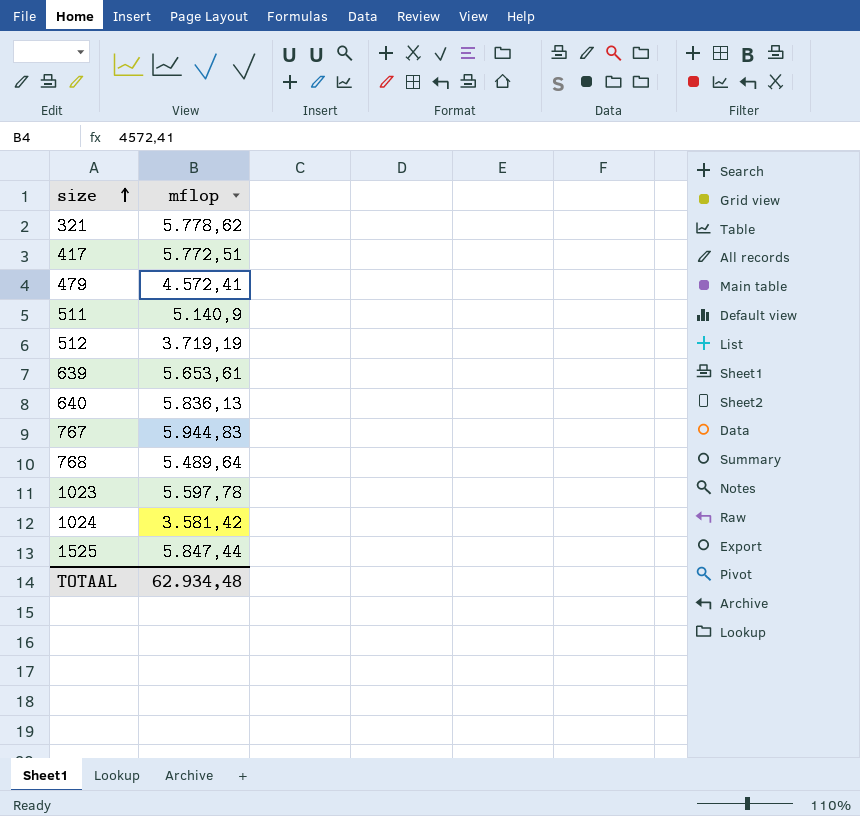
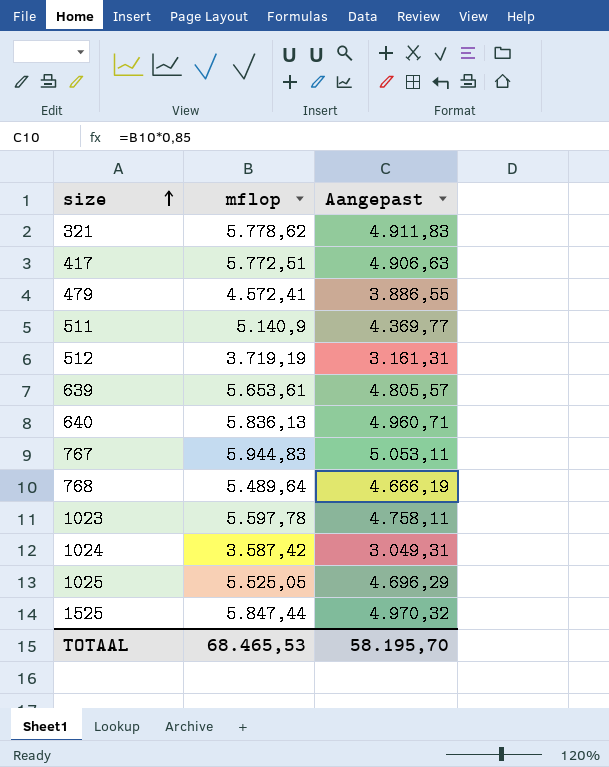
column Aangepast | formula: none -> [mflop] * 0,85
1024 | mflop: 3.581,42 -> 3.587,42
row 1025: none -> 5.525,05 | 4.696,29
TOTAAL | mflop: 62.934,48 -> 68.465,53

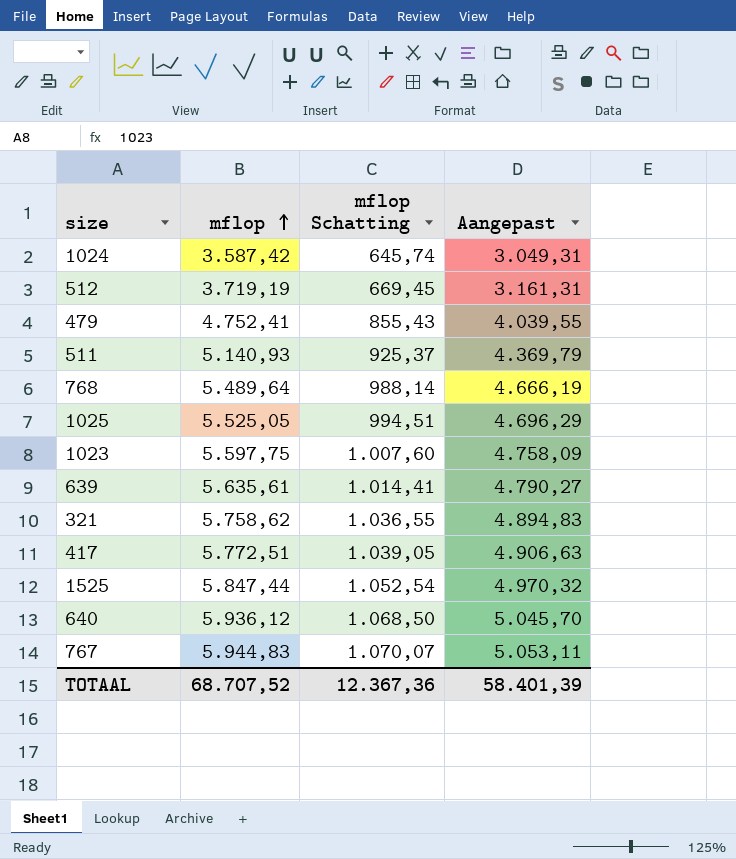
row order: size ascending -> mflop ascending
column mflop Schatting | formula: none -> [mflop] * 0,18
479 | mflop: 4.572,41 -> 4.752,41
479 | Aangepast: 3.886,55 -> 4.039,55
511 | mflop: 5.140,9 -> 5.140,93
511 | Aangepast: 4.369,77 -> 4.369,79
1023 | mflop: 5.597,78 -> 5.597,75
1023 | Aangepast: 4.758,11 -> 4.758,09
639 | mflop: 5.653,61 -> 5.635,61
639 | Aangepast: 4.805,57 -> 4.790,27
321 | mflop: 5.778,62 -> 5.758,62
321 | Aangepast: 4.911,83 -> 4.894,83
640 | mflop: 5.836,13 -> 5.936,12
640 | Aangepast: 4.960,71 -> 5.045,70
TOTAAL | mflop: 68.465,53 -> 68.707,52
TOTAAL | Aangepast: 58.195,70 -> 58.401,39

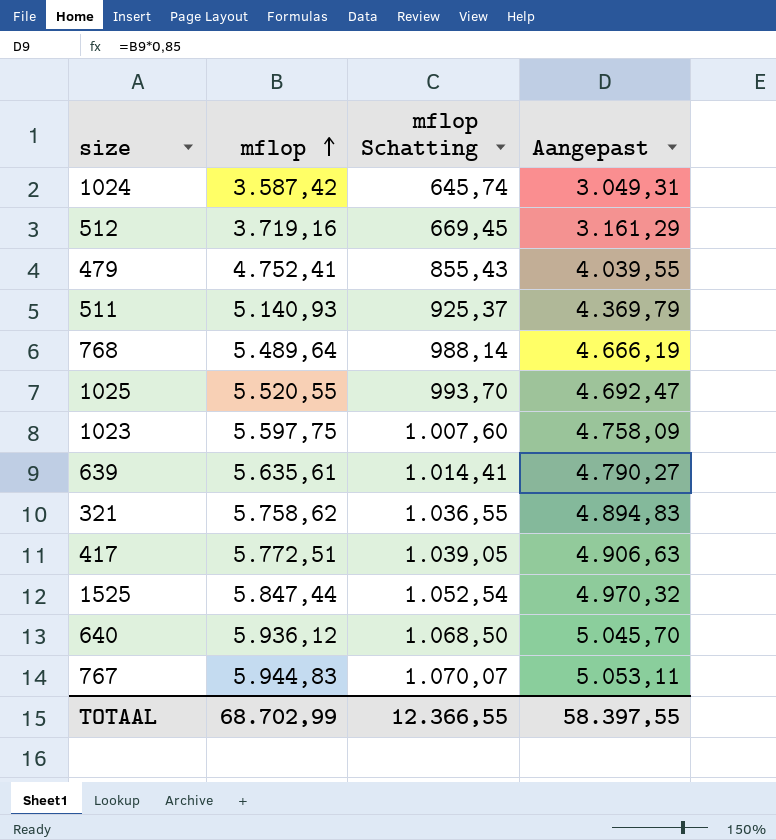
512 | mflop: 3.719,19 -> 3.719,16
512 | Aangepast: 3.161,31 -> 3.161,29
1025 | mflop: 5.525,05 -> 5.520,55
1025 | mflop Schatting: 994,51 -> 993,70
1025 | Aangepast: 4.696,29 -> 4.692,47
TOTAAL | mflop: 68.707,52 -> 68.702,99
TOTAAL | mflop Schatting: 12.367,36 -> 12.366,55
TOTAAL | Aangepast: 58.401,39 -> 58.397,55

